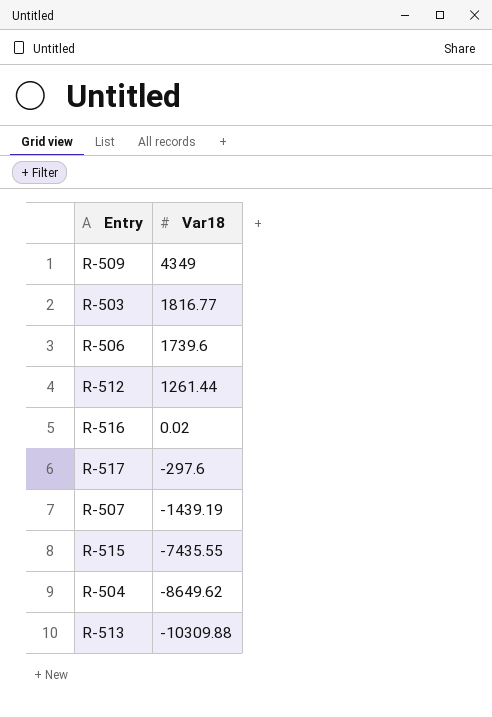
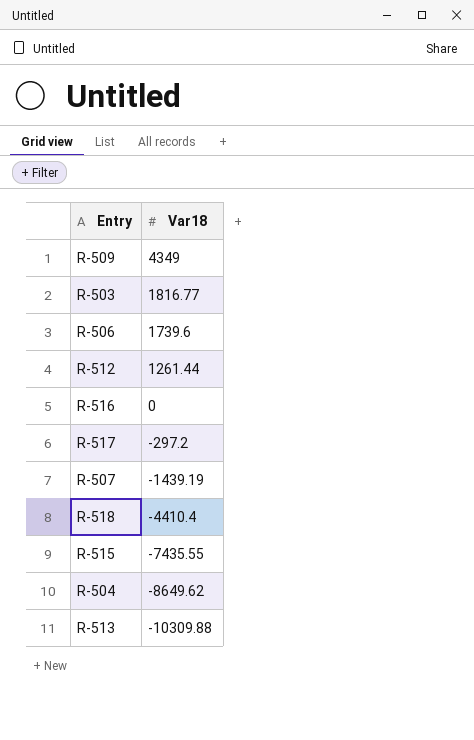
R-516 | Var18: 0.02 -> 0
R-517 | Var18: -297.6 -> -297.2
row R-518: none -> -4410.4

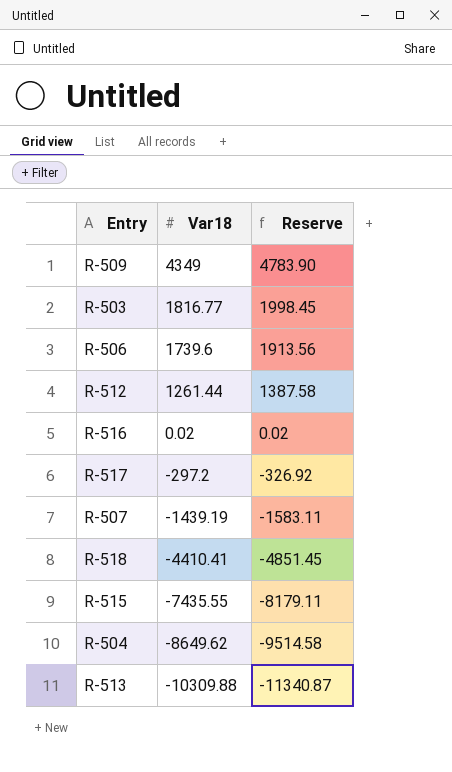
column Reserve | formula: none -> [Var18] * 1.1
R-516 | Var18: 0 -> 0.02
R-518 | Var18: -4410.4 -> -4410.41

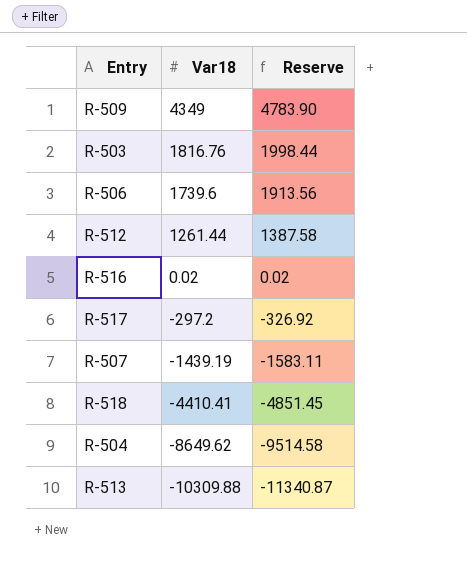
row R-515: -7435.55 | -8179.11 -> none
R-503 | Var18: 1816.77 -> 1816.76
R-503 | Reserve: 1998.45 -> 1998.44

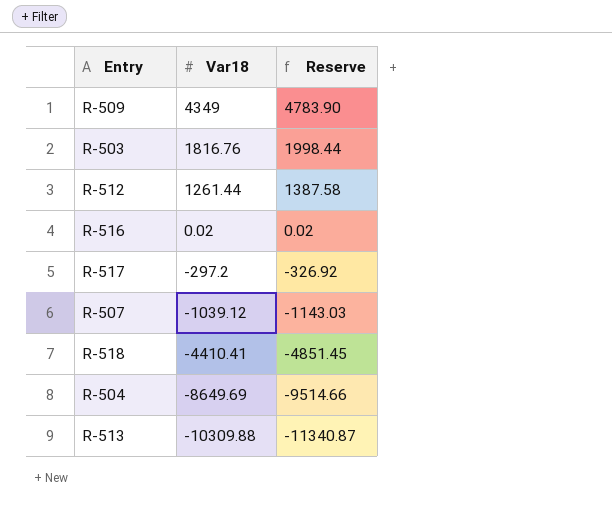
row R-506: 1739.6 | 1913.56 -> none
R-507 | Var18: -1439.19 -> -1039.12
R-507 | Reserve: -1583.11 -> -1143.03
R-504 | Var18: -8649.62 -> -8649.69
R-504 | Reserve: -9514.58 -> -9514.66

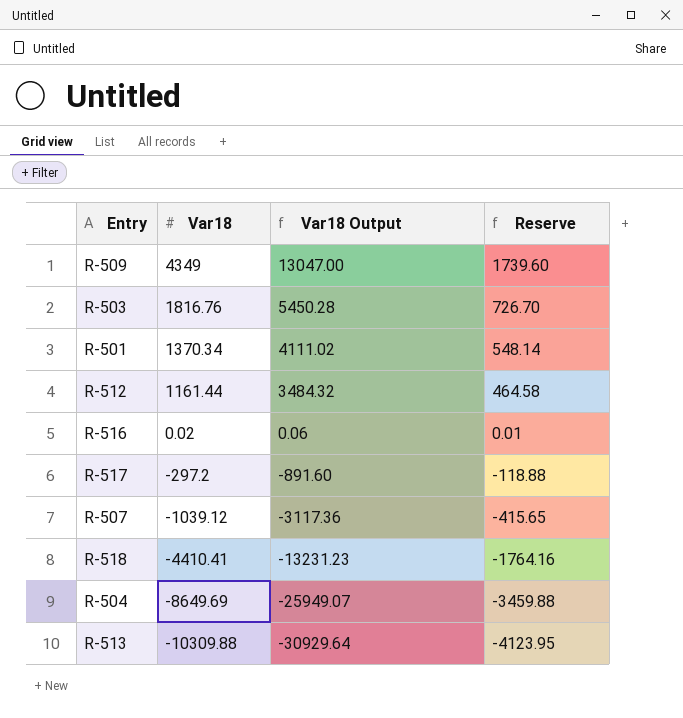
column Var18 Output | formula: none -> [Var18] * 3
column Reserve | formula: [Var18] * 1.1 -> [Var18] * 0.4
row R-501: none -> 1370.34 | 4111.02 | 548.14
R-512 | Var18: 1261.44 -> 1161.44

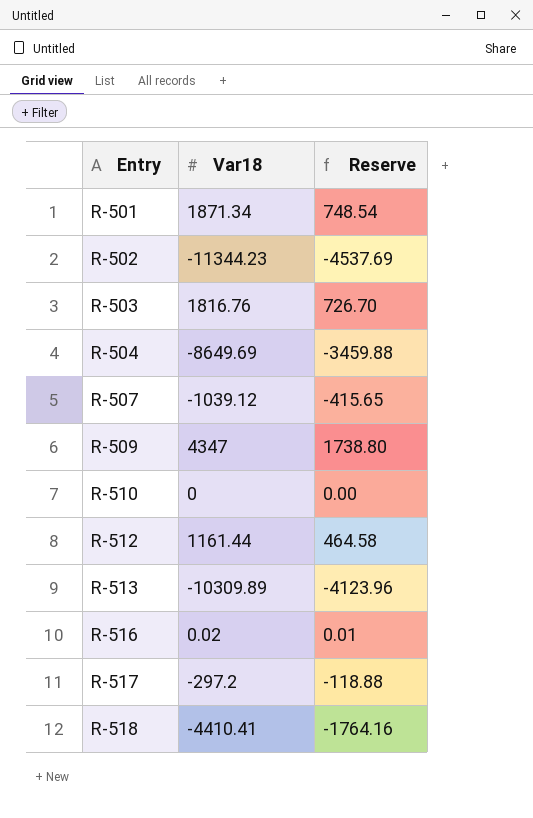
row order: Var18 descending -> Entry ascending
column Var18 Output | formula: [Var18] * 3 -> none
R-501 | Var18: 1370.34 -> 1871.34
R-501 | Reserve: 548.14 -> 748.54
row R-502: none -> -11344.23 | -4537.69
R-509 | Var18: 4349 -> 4347
R-509 | Reserve: 1739.60 -> 1738.80
row R-510: none -> 0 | 0.00
R-513 | Var18: -10309.88 -> -10309.89
R-513 | Reserve: -4123.95 -> -4123.96

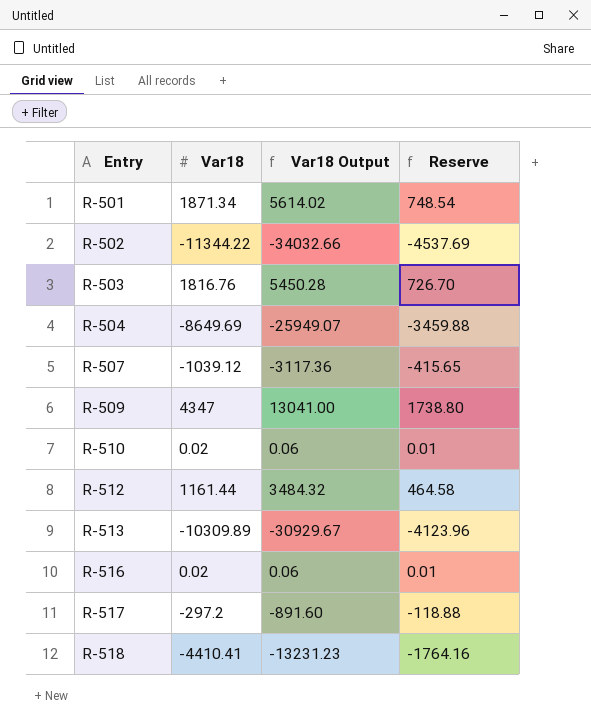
column Var18 Output | formula: none -> [Var18] * 3
R-502 | Var18: -11344.23 -> -11344.22
R-510 | Var18: 0 -> 0.02
R-510 | Reserve: 0.00 -> 0.01

